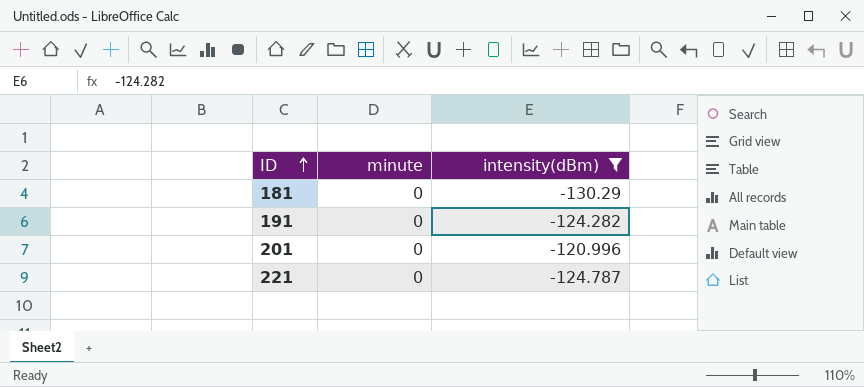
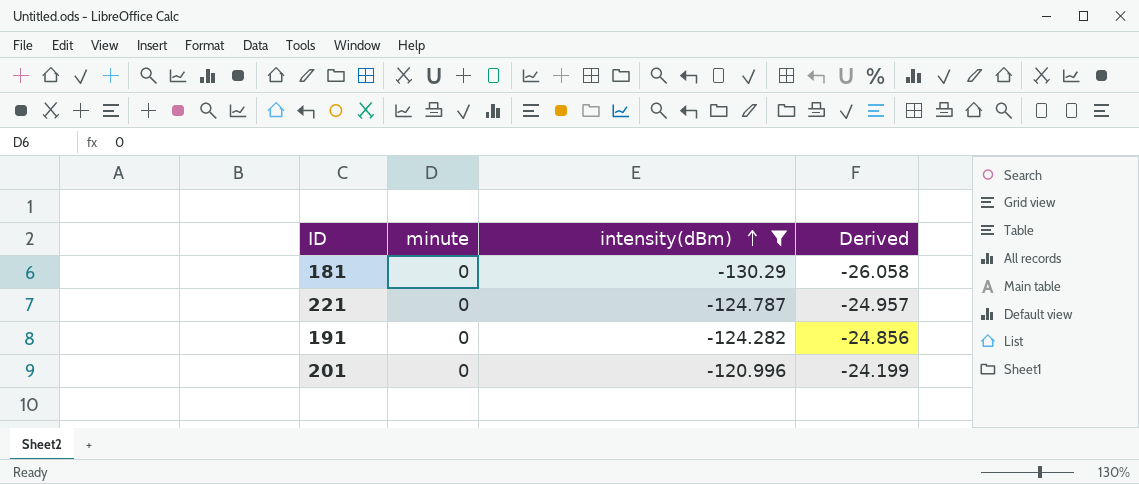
row order: ID ascending -> intensity(dBm) ascending
column Derived | formula: none -> [intensity(dBm)] * 0.2

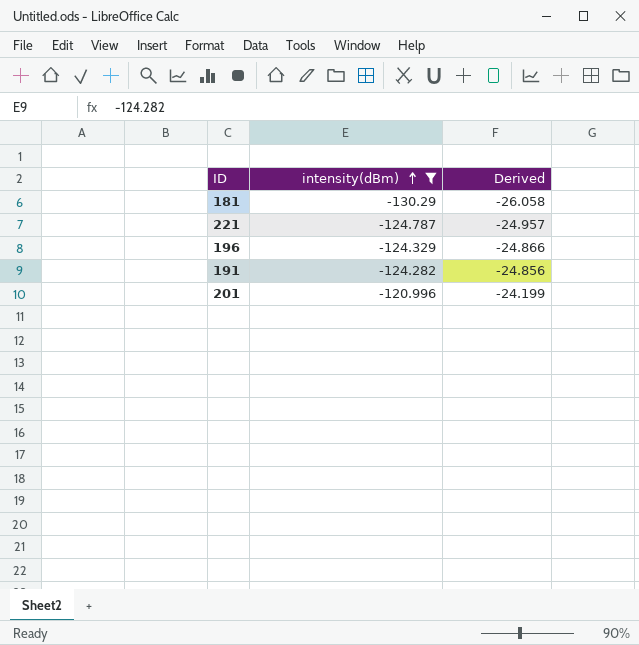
column minute | position: 2 -> none
row 196: none -> -124.329 | -24.866

